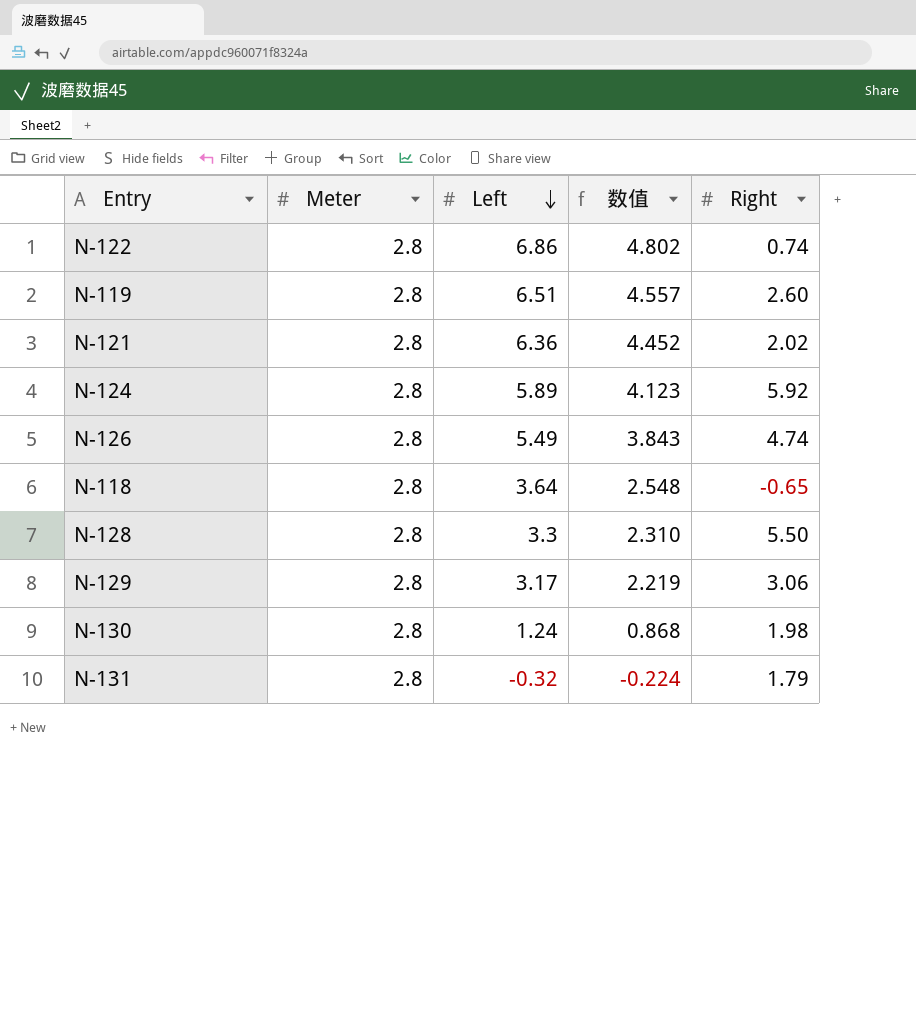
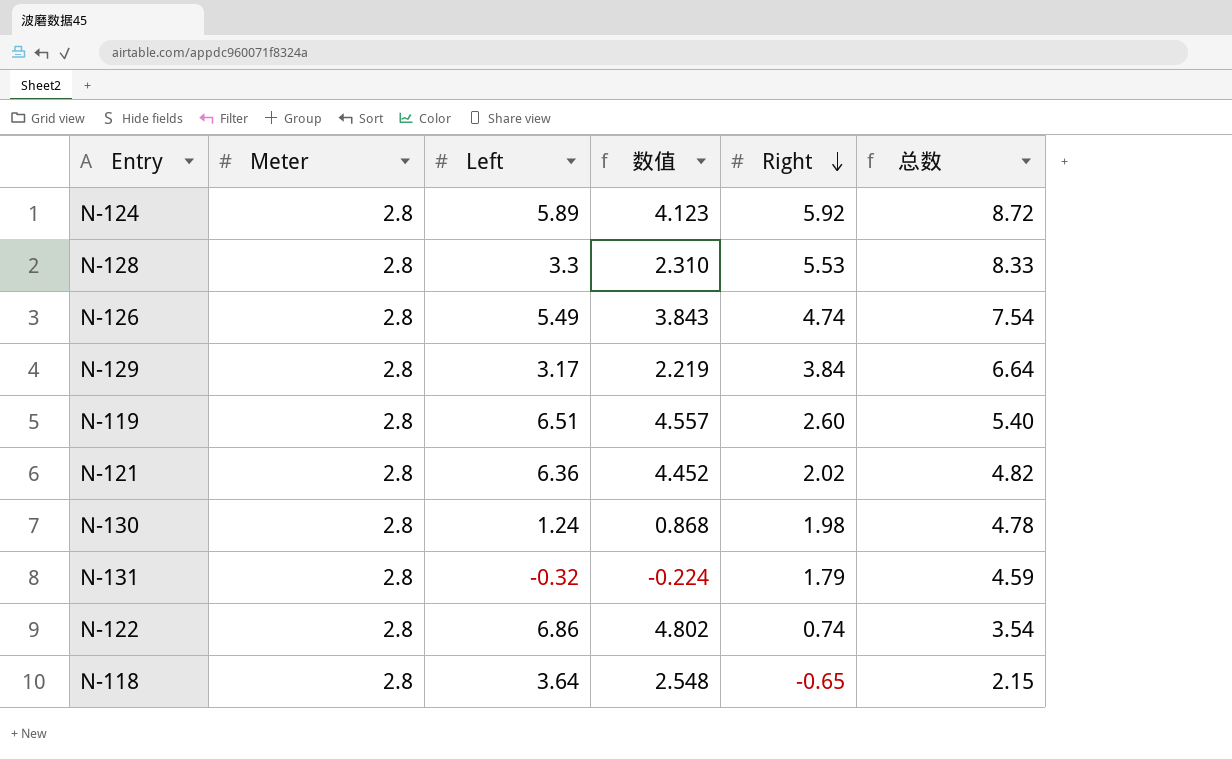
row order: Left descending -> Right descending
column 总数 | formula: none -> [Meter] + [Right]
N-128 | Right: 5.50 -> 5.53
N-129 | Right: 3.06 -> 3.84

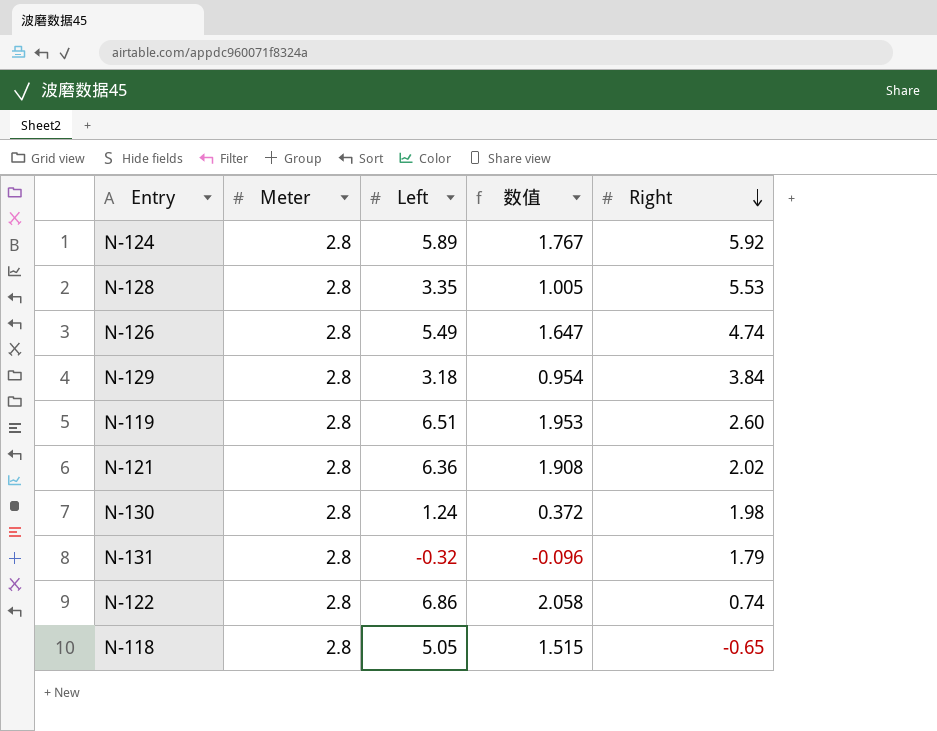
column 总数 | formula: [Meter] + [Right] -> none
column 数值 | formula: [Left] * 0.7 -> [Left] * 0.3
N-128 | Left: 3.3 -> 3.35
N-129 | Left: 3.17 -> 3.18
N-118 | Left: 3.64 -> 5.05

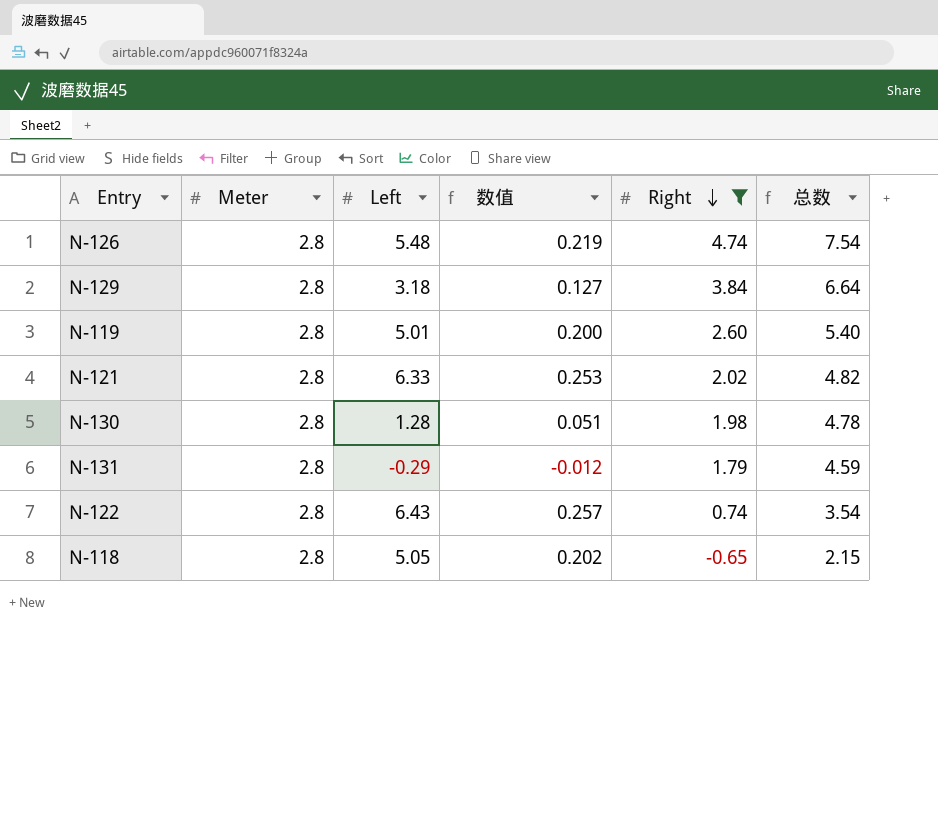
filter: none -> Right <= 4.74
column 数值 | formula: [Left] * 0.3 -> [Left] * 0.04
column 总数 | formula: none -> [Meter] + [Right]
N-126 | Left: 5.49 -> 5.48
N-119 | Left: 6.51 -> 5.01
N-121 | Left: 6.36 -> 6.33
N-130 | Left: 1.24 -> 1.28
N-131 | Left: -0.32 -> -0.29
N-122 | Left: 6.86 -> 6.43

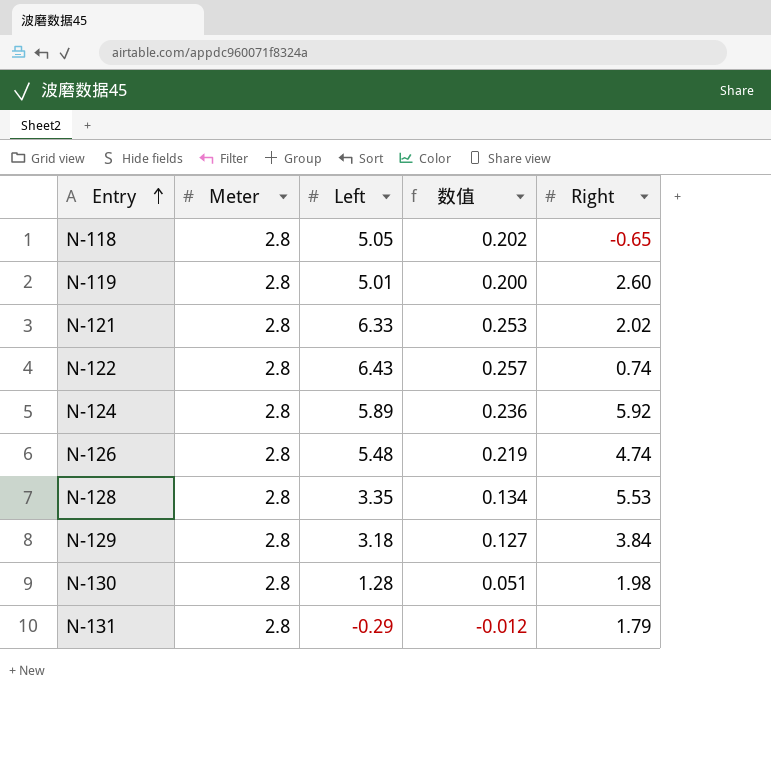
filter: Right <= 4.74 -> none
row order: Right descending -> Entry ascending
column 总数 | formula: [Meter] + [Right] -> none

